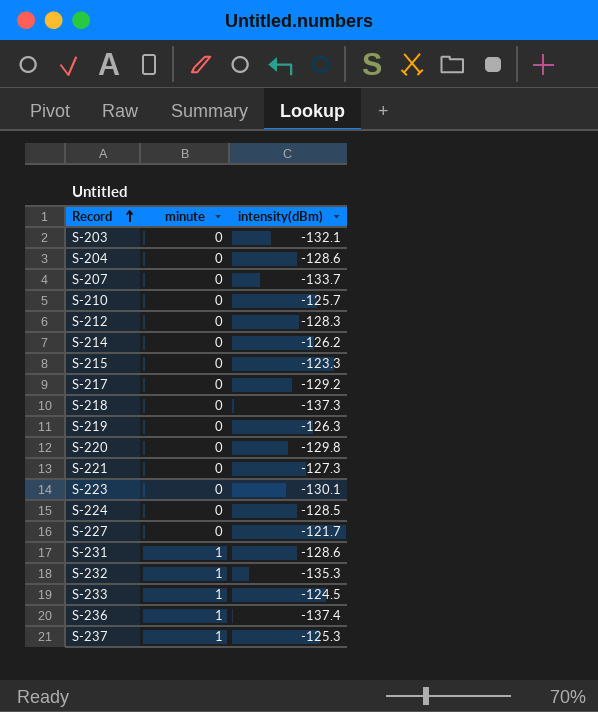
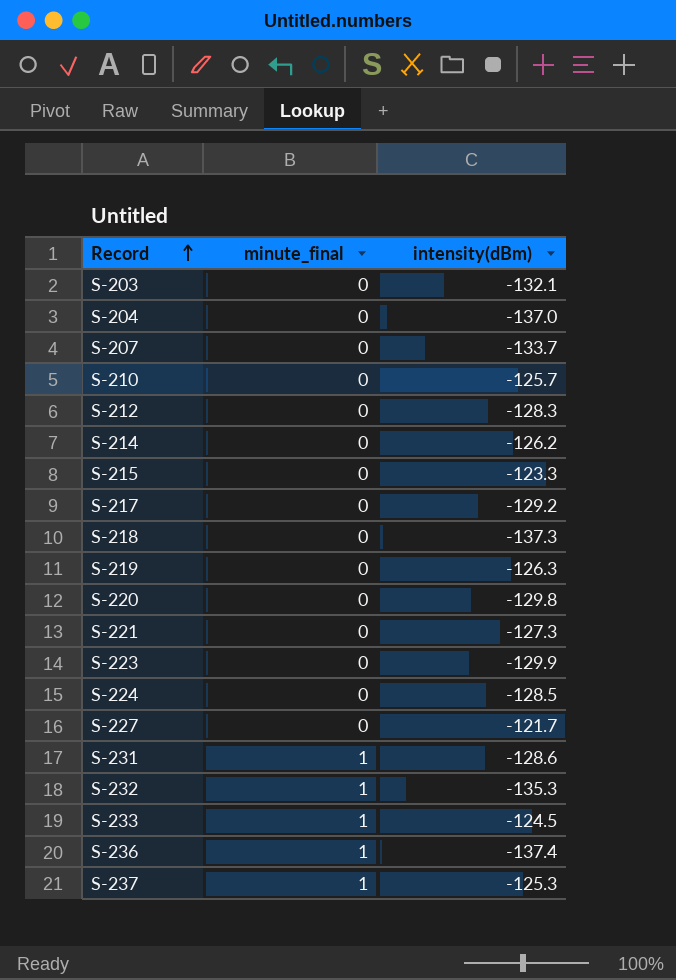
column name: minute -> minute_final
S-204 | intensity(dBm): -128.6 -> -137.0
S-223 | intensity(dBm): -130.1 -> -129.9

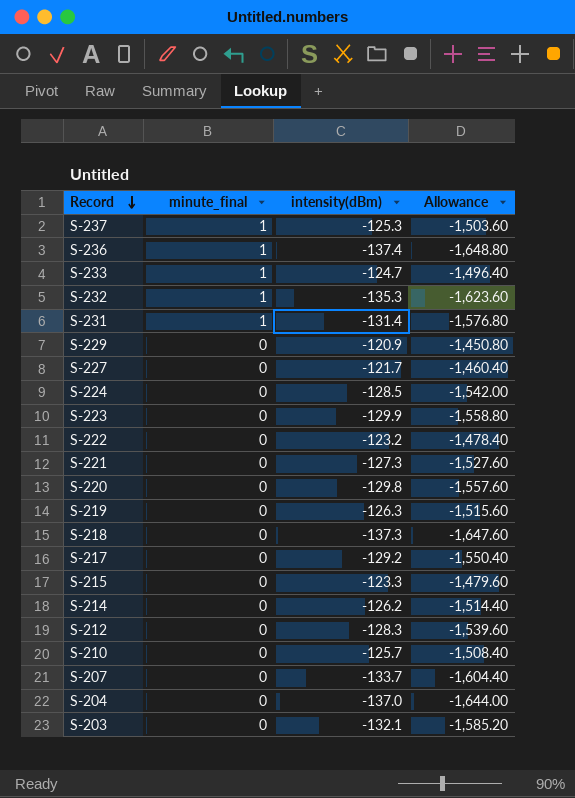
row order: Record ascending -> Record descending
column Allowance | formula: none -> [intensity(dBm)] * 12
S-233 | intensity(dBm): -124.5 -> -124.7
S-231 | intensity(dBm): -128.6 -> -131.4
row S-229: none -> 0 | -120.9 | -1,450.80
row S-222: none -> 0 | -123.2 | -1,478.40

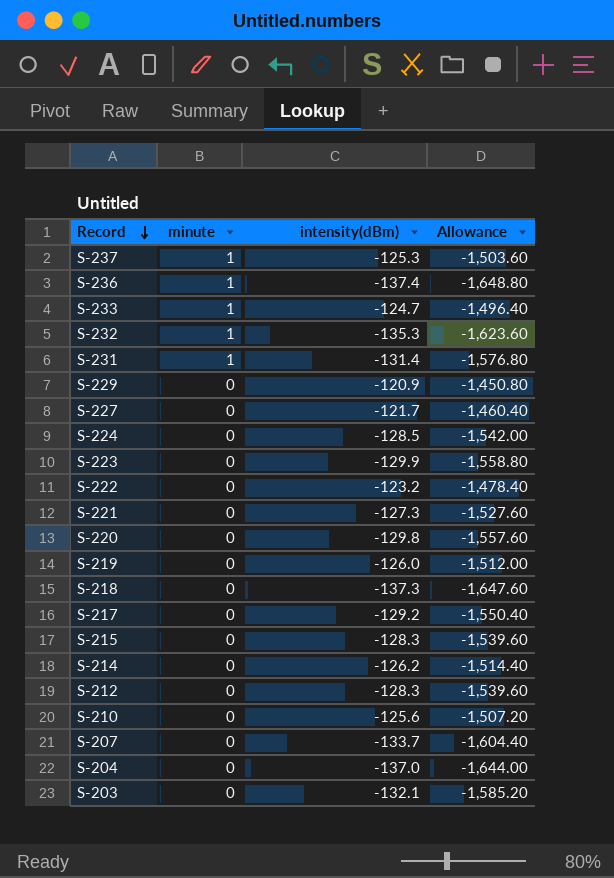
column name: minute_final -> minute
S-219 | intensity(dBm): -126.3 -> -126.0
S-219 | Allowance: -1,515.60 -> -1,512.00
S-215 | intensity(dBm): -123.3 -> -128.3
S-215 | Allowance: -1,479.60 -> -1,539.60
S-210 | intensity(dBm): -125.7 -> -125.6
S-210 | Allowance: -1,508.40 -> -1,507.20

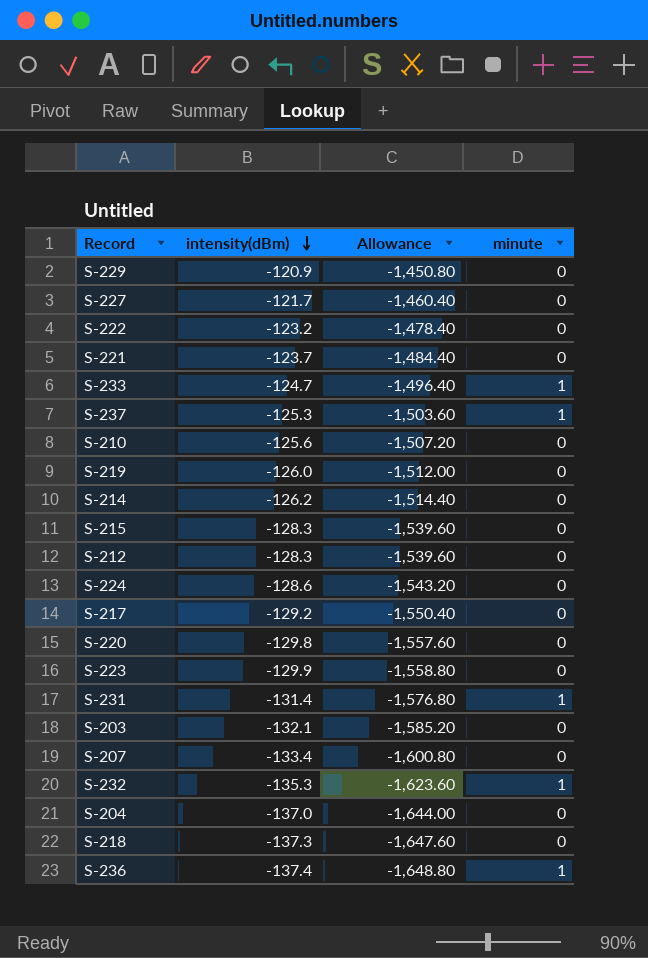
row order: Record descending -> intensity(dBm) descending
column minute | position: 2 -> 4
S-221 | intensity(dBm): -127.3 -> -123.7
S-221 | Allowance: -1,527.60 -> -1,484.40
S-224 | intensity(dBm): -128.5 -> -128.6
S-224 | Allowance: -1,542.00 -> -1,543.20
S-207 | intensity(dBm): -133.7 -> -133.4
S-207 | Allowance: -1,604.40 -> -1,600.80

